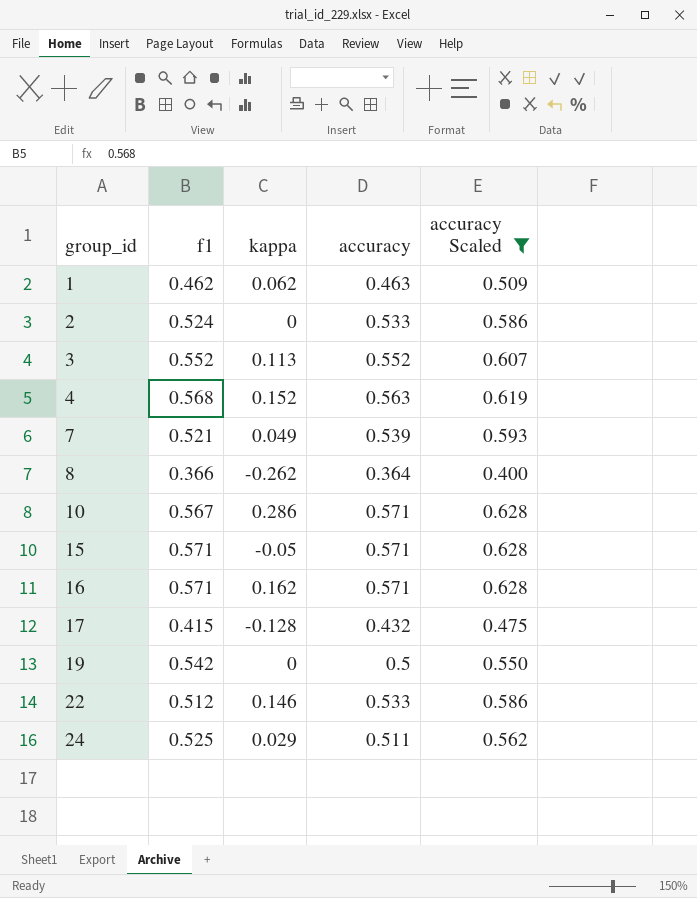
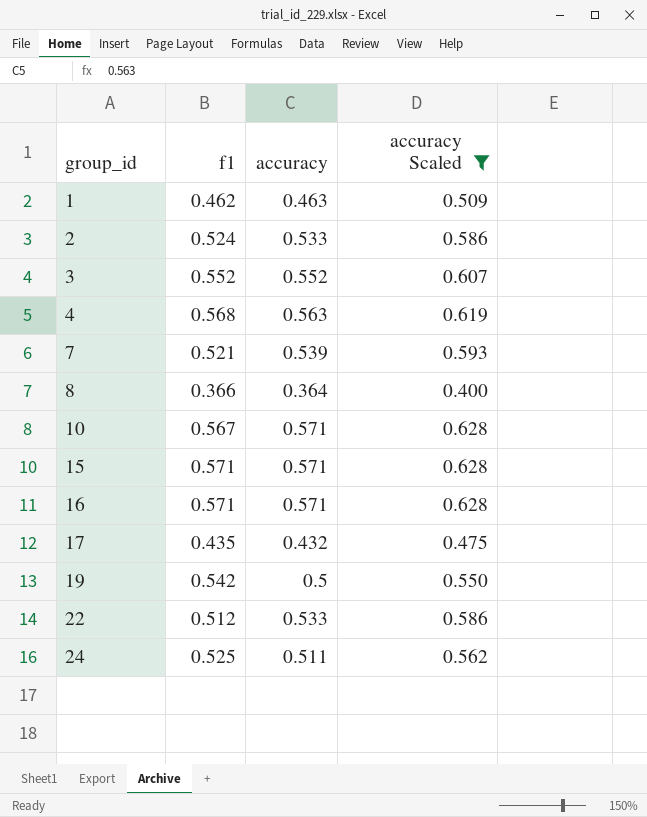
column kappa | position: 3 -> none
17 | f1: 0.415 -> 0.435

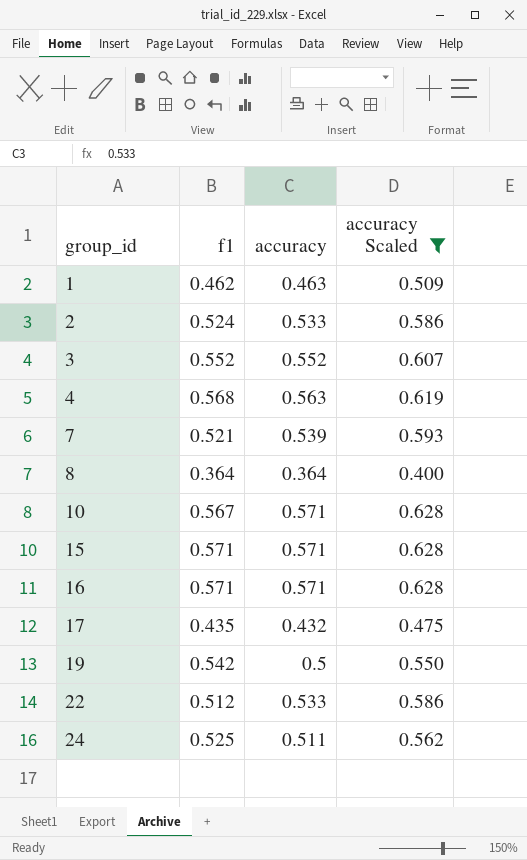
8 | f1: 0.366 -> 0.364

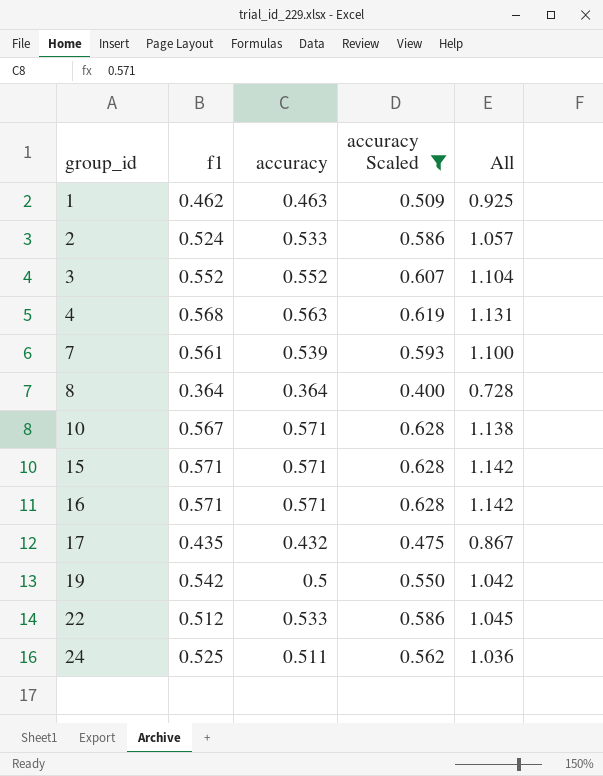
column All | formula: none -> [f1] + [accuracy]
7 | f1: 0.521 -> 0.561

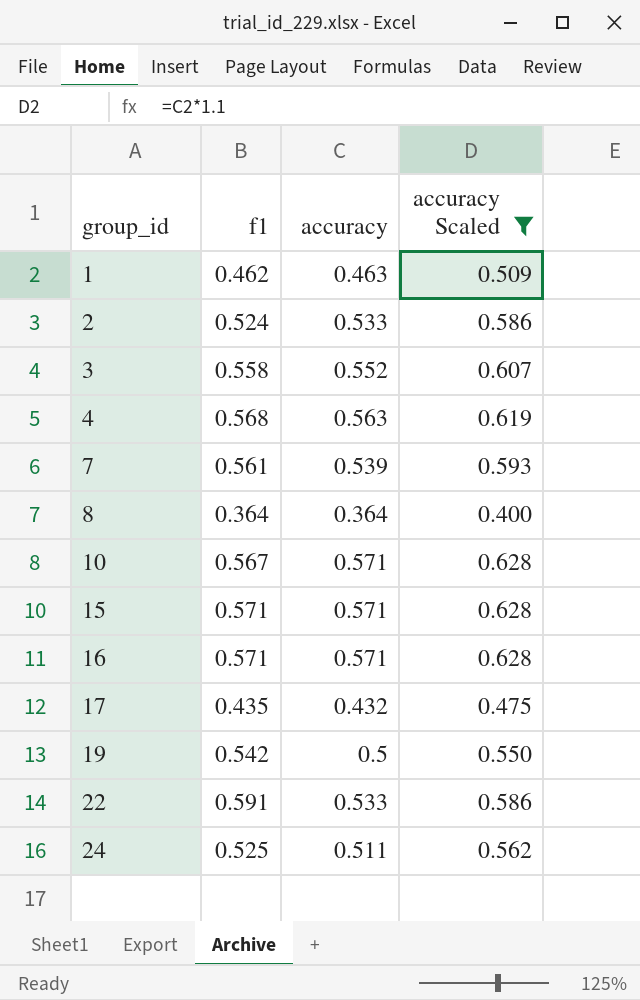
column All | formula: [f1] + [accuracy] -> none
3 | f1: 0.552 -> 0.558
22 | f1: 0.512 -> 0.591

